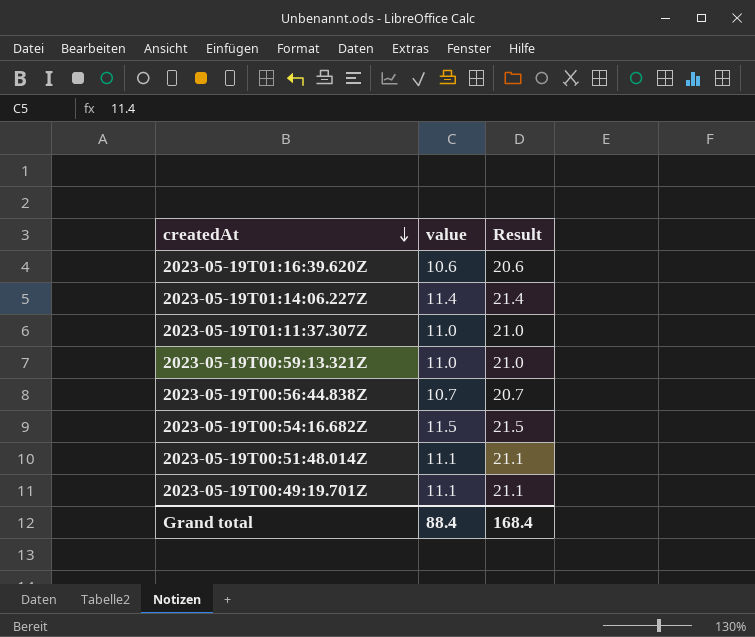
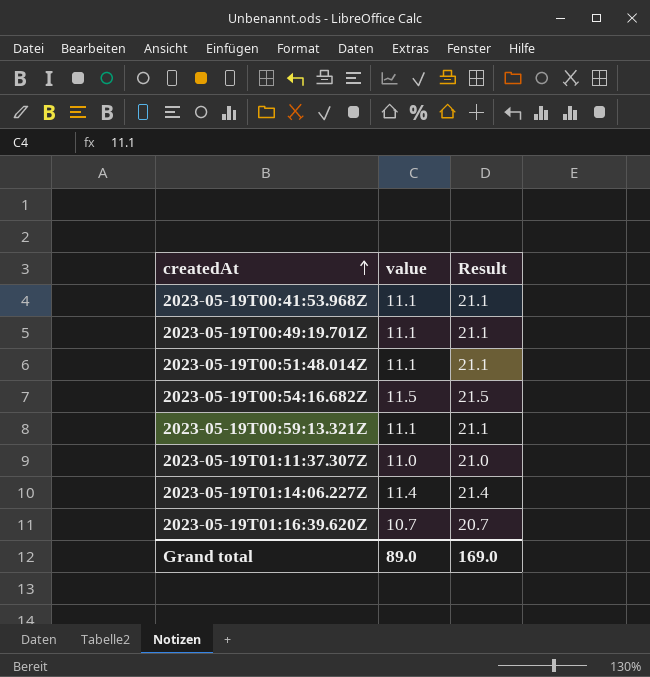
row order: createdAt descending -> createdAt ascending
row 2023-05-19T00:56:44.838Z: 10.7 | 20.7 -> none
row 2023-05-19T00:41:53.968Z: none -> 11.1 | 21.1
2023-05-19T00:59:13.321Z | value: 11.0 -> 11.1
2023-05-19T00:59:13.321Z | Result: 21.0 -> 21.1
2023-05-19T01:16:39.620Z | value: 10.6 -> 10.7
2023-05-19T01:16:39.620Z | Result: 20.6 -> 20.7
Grand total | value: 88.4 -> 89.0
Grand total | Result: 168.4 -> 169.0

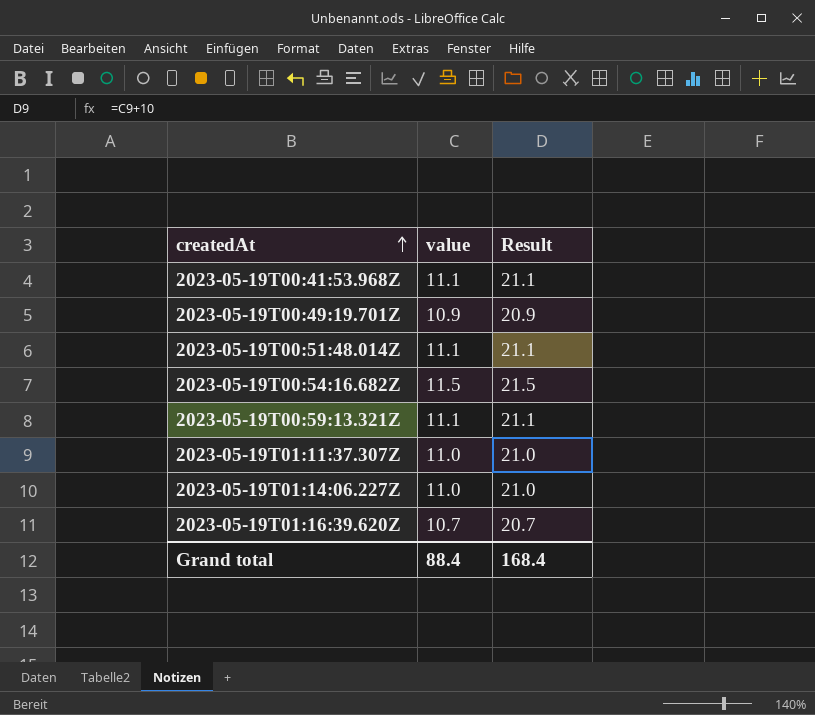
2023-05-19T00:49:19.701Z | value: 11.1 -> 10.9
2023-05-19T00:49:19.701Z | Result: 21.1 -> 20.9
2023-05-19T01:14:06.227Z | value: 11.4 -> 11.0
2023-05-19T01:14:06.227Z | Result: 21.4 -> 21.0
Grand total | value: 89.0 -> 88.4
Grand total | Result: 169.0 -> 168.4

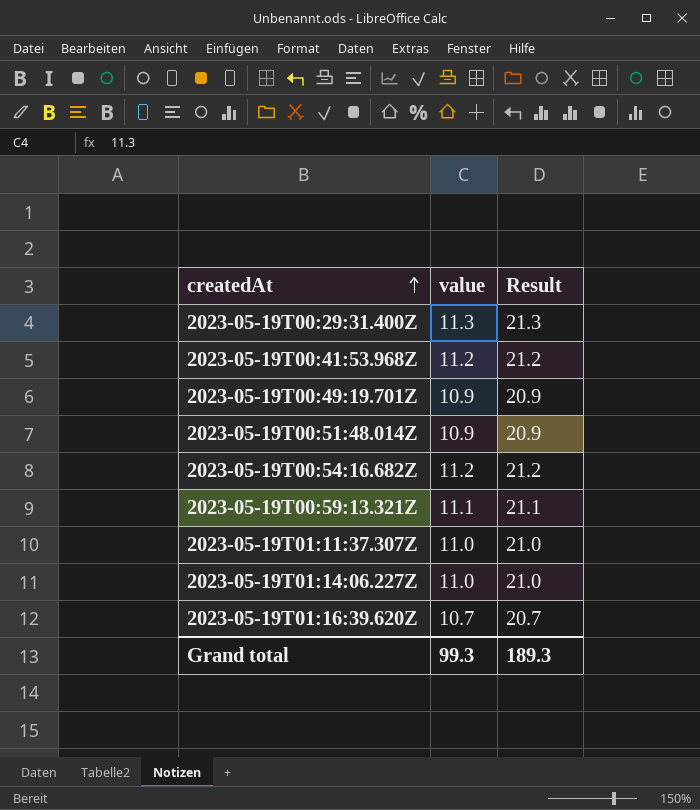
row 2023-05-19T00:29:31.400Z: none -> 11.3 | 21.3
2023-05-19T00:41:53.968Z | value: 11.1 -> 11.2
2023-05-19T00:41:53.968Z | Result: 21.1 -> 21.2
2023-05-19T00:51:48.014Z | value: 11.1 -> 10.9
2023-05-19T00:51:48.014Z | Result: 21.1 -> 20.9
2023-05-19T00:54:16.682Z | value: 11.5 -> 11.2
2023-05-19T00:54:16.682Z | Result: 21.5 -> 21.2
Grand total | value: 88.4 -> 99.3
Grand total | Result: 168.4 -> 189.3

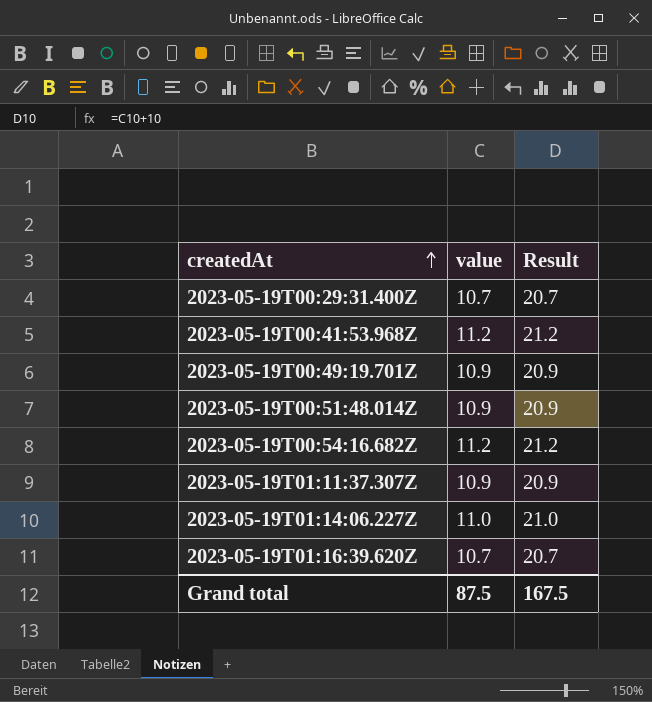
row 2023-05-19T00:59:13.321Z: 11.1 | 21.1 -> none
2023-05-19T00:29:31.400Z | value: 11.3 -> 10.7
2023-05-19T00:29:31.400Z | Result: 21.3 -> 20.7
2023-05-19T01:11:37.307Z | value: 11.0 -> 10.9
2023-05-19T01:11:37.307Z | Result: 21.0 -> 20.9
Grand total | value: 99.3 -> 87.5
Grand total | Result: 189.3 -> 167.5

